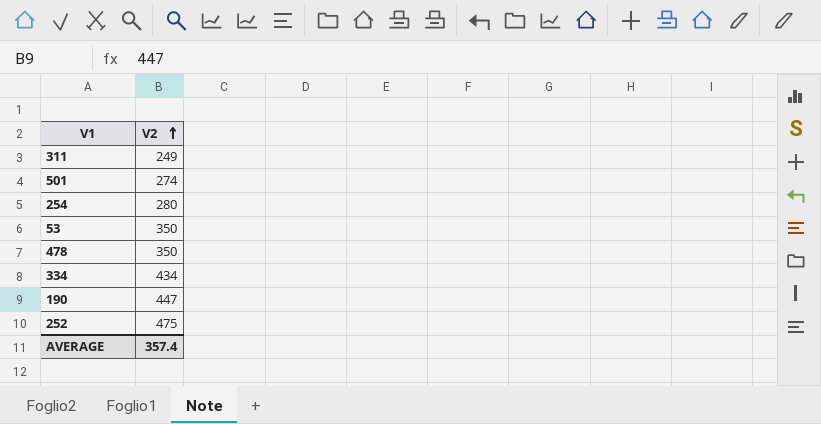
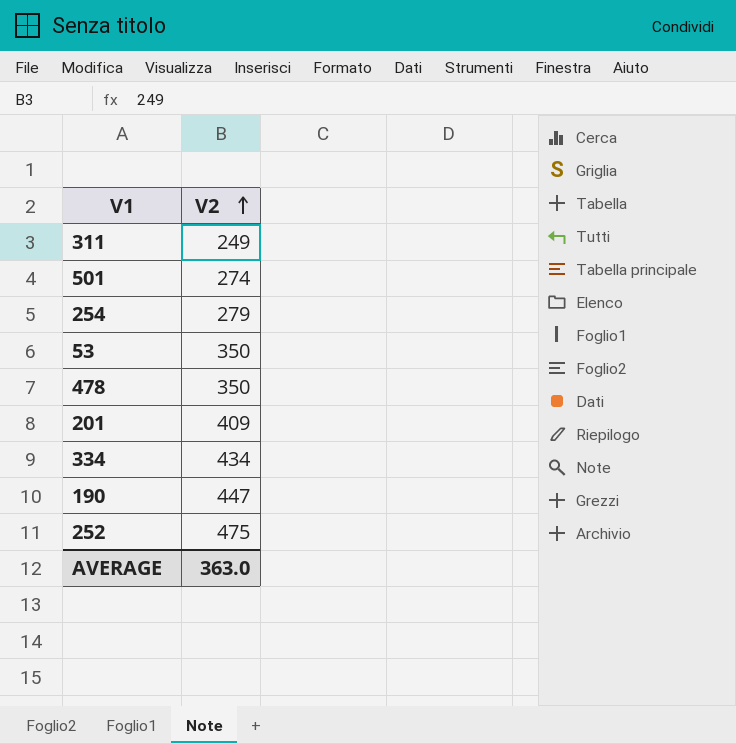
254 | V2: 280 -> 279
row 201: none -> 409
AVERAGE | V2: 357.4 -> 363.0

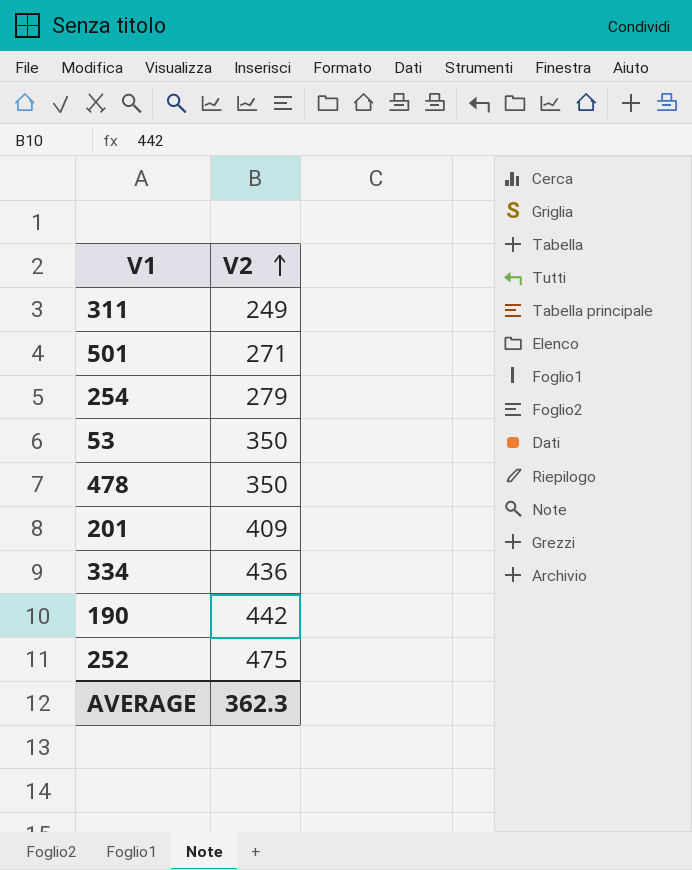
501 | V2: 274 -> 271
334 | V2: 434 -> 436
190 | V2: 447 -> 442
AVERAGE | V2: 363.0 -> 362.3

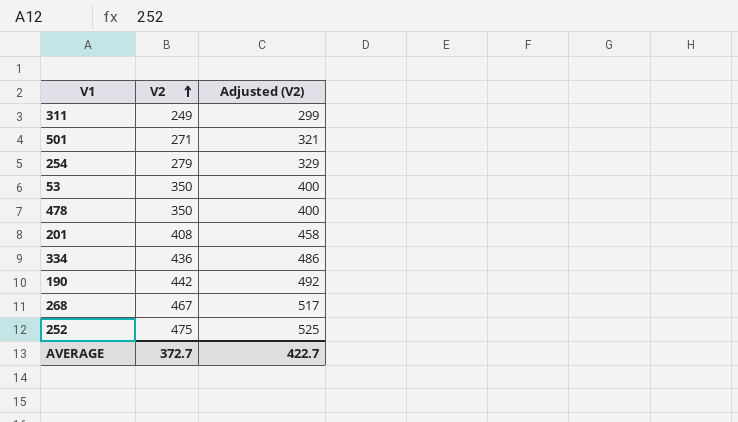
column Adjusted (V2) | formula: none -> [V2] + 50
201 | V2: 409 -> 408
row 268: none -> 467 | 517
AVERAGE | V2: 362.3 -> 372.7

